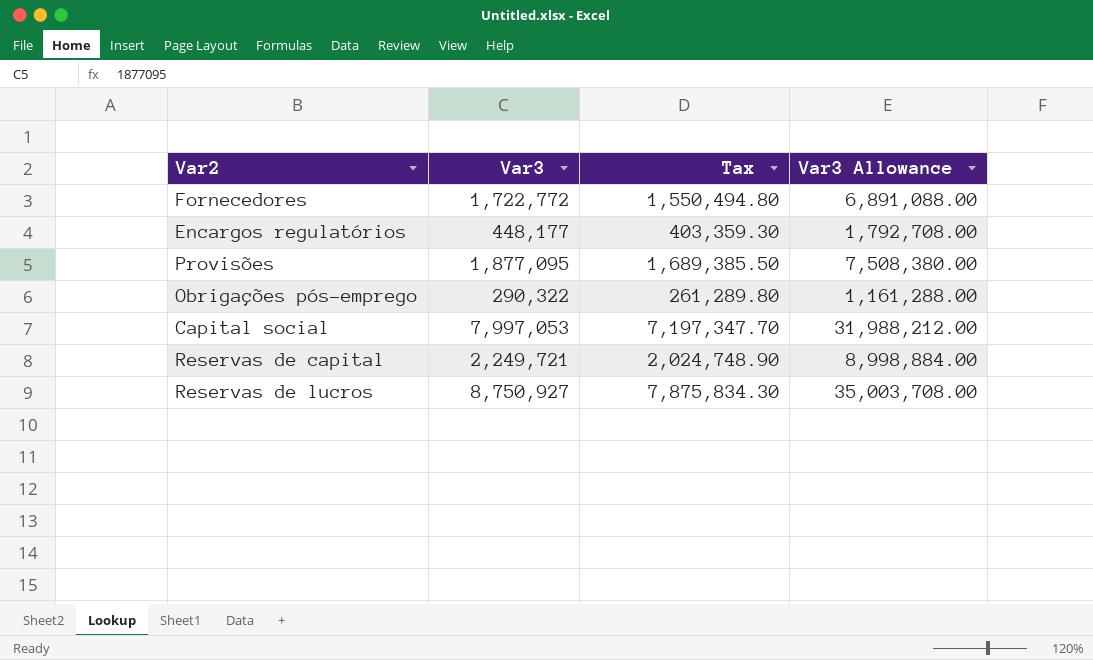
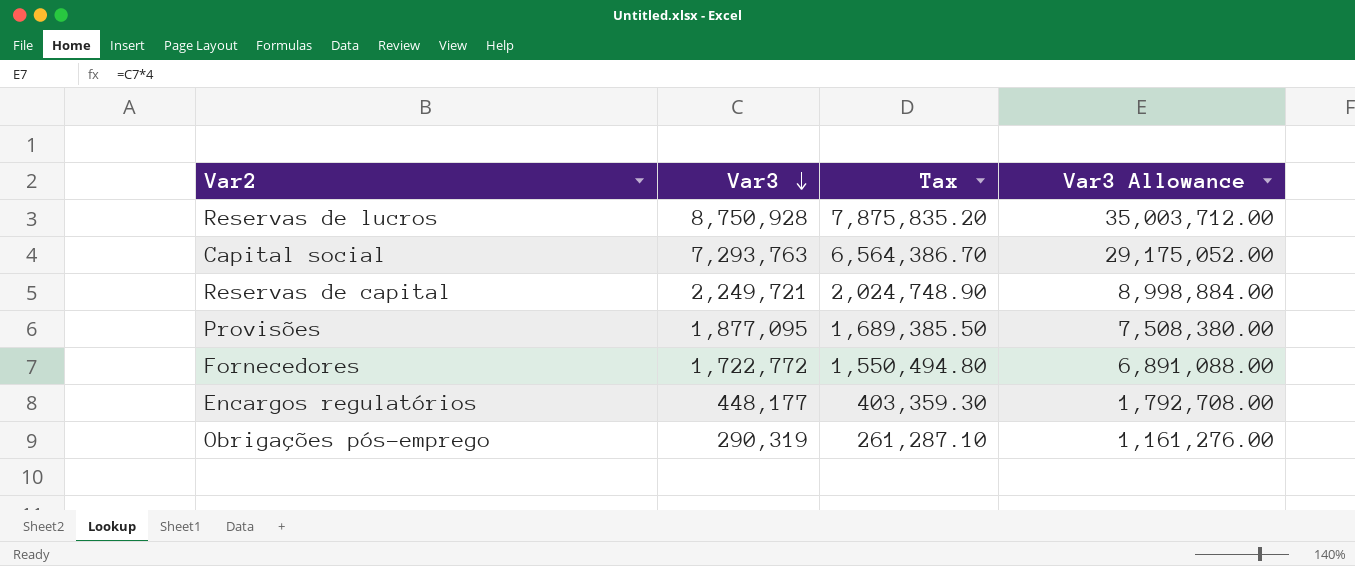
row order: none -> Var3 descending
Reservas de lucros | Var3: 8,750,927 -> 8,750,928
Reservas de lucros | Tax: 7,875,834.30 -> 7,875,835.20
Reservas de lucros | Var3 Allowance: 35,003,708.00 -> 35,003,712.00
Capital social | Var3: 7,997,053 -> 7,293,763
Capital social | Tax: 7,197,347.70 -> 6,564,386.70
Capital social | Var3 Allowance: 31,988,212.00 -> 29,175,052.00
Obrigações pós-emprego | Var3: 290,322 -> 290,319
Obrigações pós-emprego | Tax: 261,289.80 -> 261,287.10
Obrigações pós-emprego | Var3 Allowance: 1,161,288.00 -> 1,161,276.00

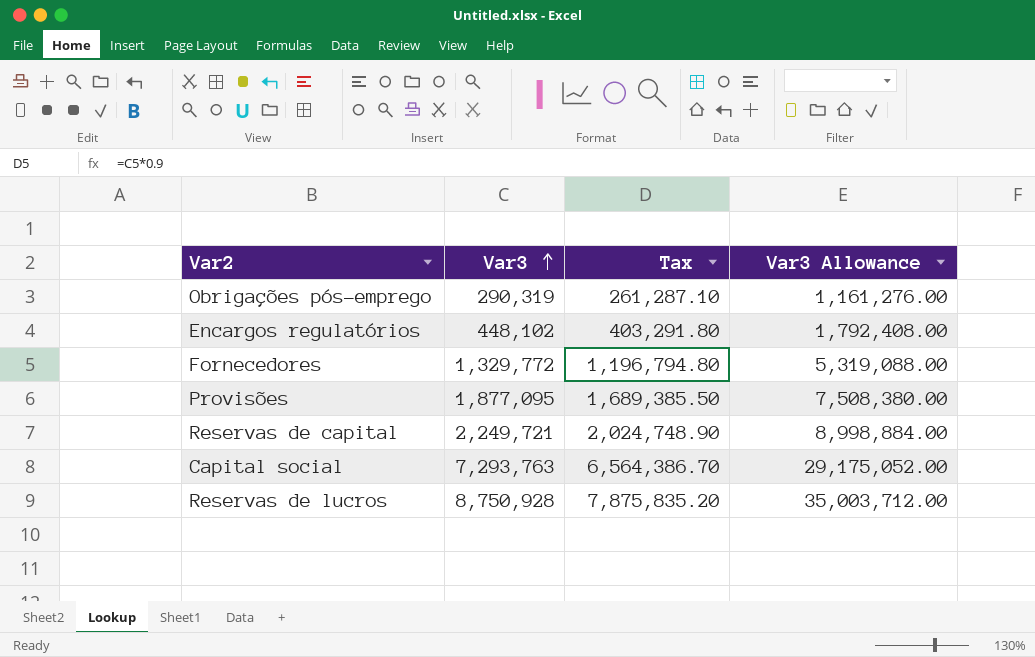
row order: Var3 descending -> Var3 ascending
Encargos regulatórios | Var3: 448,177 -> 448,102
Encargos regulatórios | Tax: 403,359.30 -> 403,291.80
Encargos regulatórios | Var3 Allowance: 1,792,708.00 -> 1,792,408.00
Fornecedores | Var3: 1,722,772 -> 1,329,772
Fornecedores | Tax: 1,550,494.80 -> 1,196,794.80
Fornecedores | Var3 Allowance: 6,891,088.00 -> 5,319,088.00

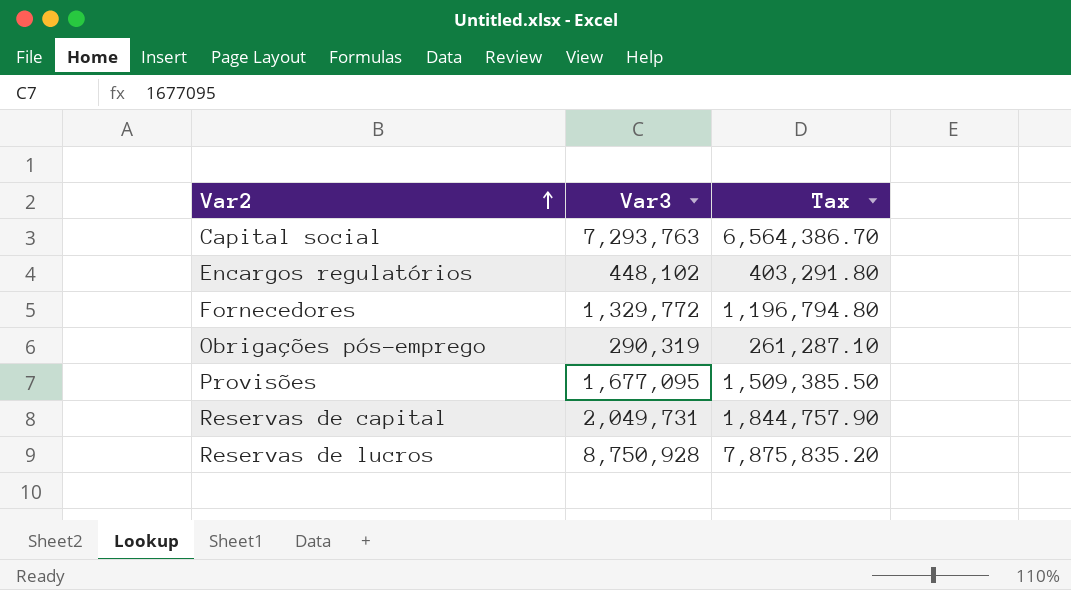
row order: Var3 ascending -> Var2 ascending
column Var3 Allowance | formula: [Var3] * 4 -> none
Provisões | Var3: 1,877,095 -> 1,677,095
Provisões | Tax: 1,689,385.50 -> 1,509,385.50
Reservas de capital | Var3: 2,249,721 -> 2,049,731
Reservas de capital | Tax: 2,024,748.90 -> 1,844,757.90

